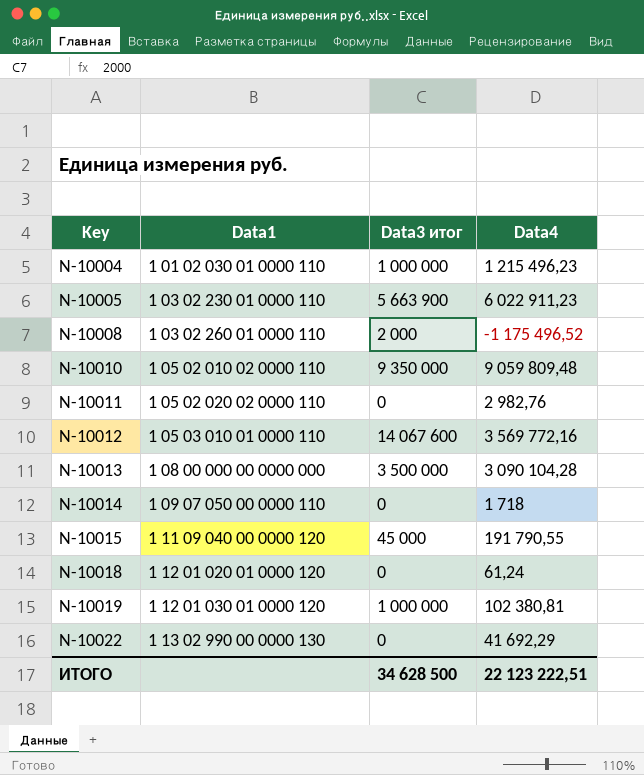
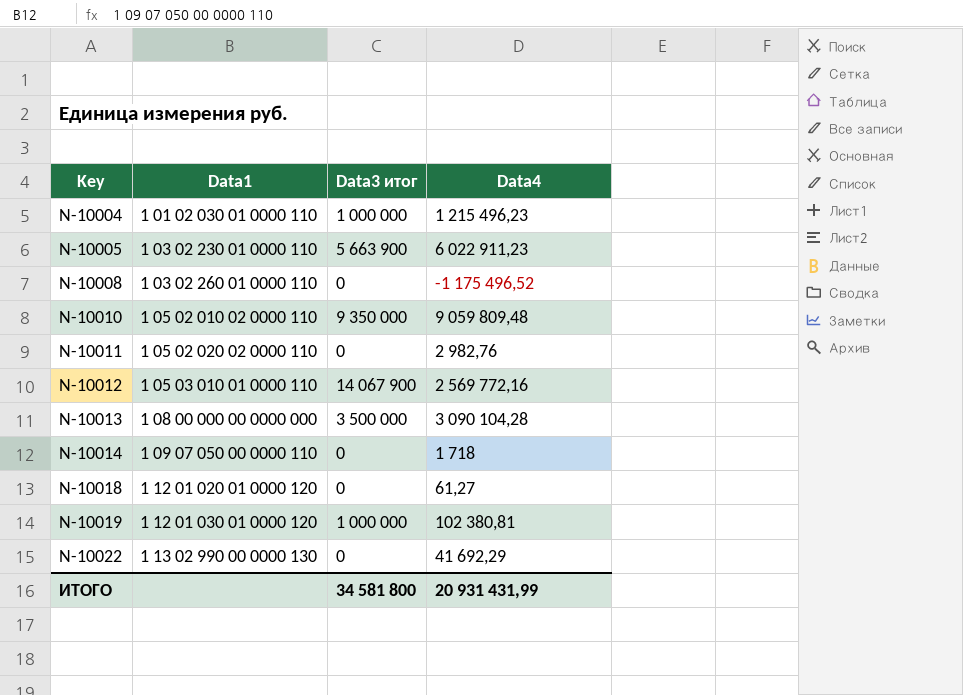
row N-10015: 1 11 09 040 00 0000 120 | 45 000 | 191 790,55 -> none
N-10008 | Data3 итог: 2 000 -> 0
N-10012 | Data3 итог: 14 067 600 -> 14 067 900
N-10012 | Data4: 3 569 772,16 -> 2 569 772,16
N-10018 | Data4: 61,24 -> 61,27
ИТОГО | Data3 итог: 34 628 500 -> 34 581 800
ИТОГО | Data4: 22 123 222,51 -> 20 931 431,99

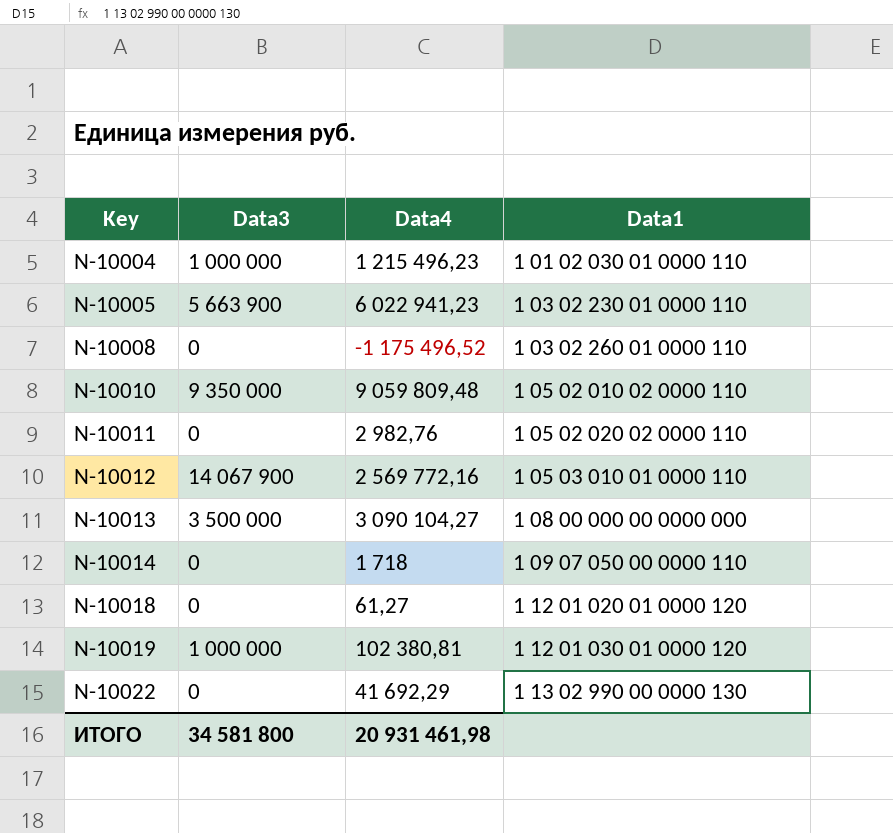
column name: Data3 итог -> Data3
column Data1 | position: 2 -> 4
N-10005 | Data4: 6 022 911,23 -> 6 022 941,23
N-10013 | Data4: 3 090 104,28 -> 3 090 104,27
ИТОГО | Data4: 20 931 431,99 -> 20 931 461,98

